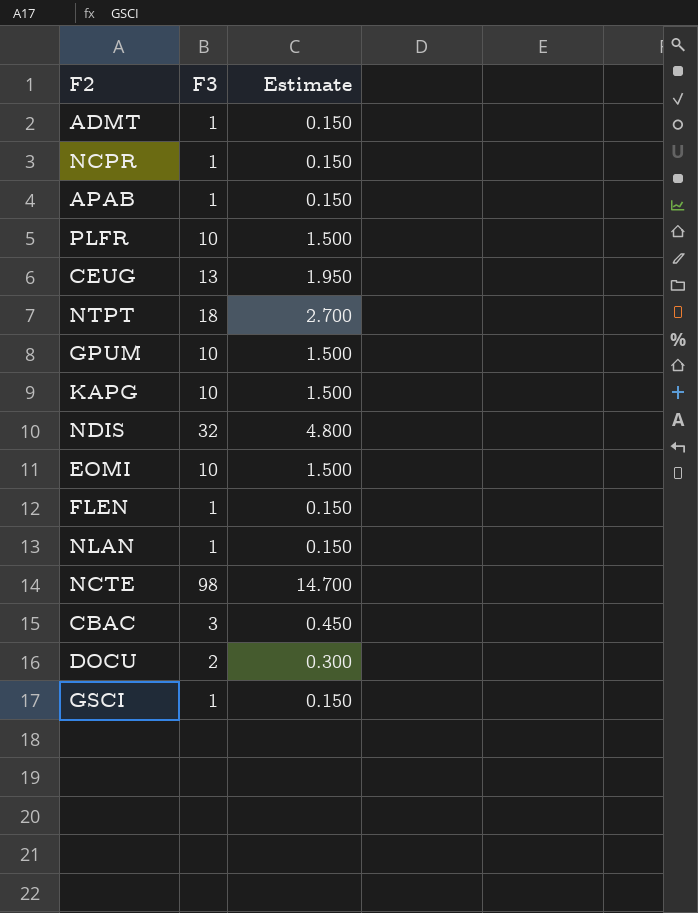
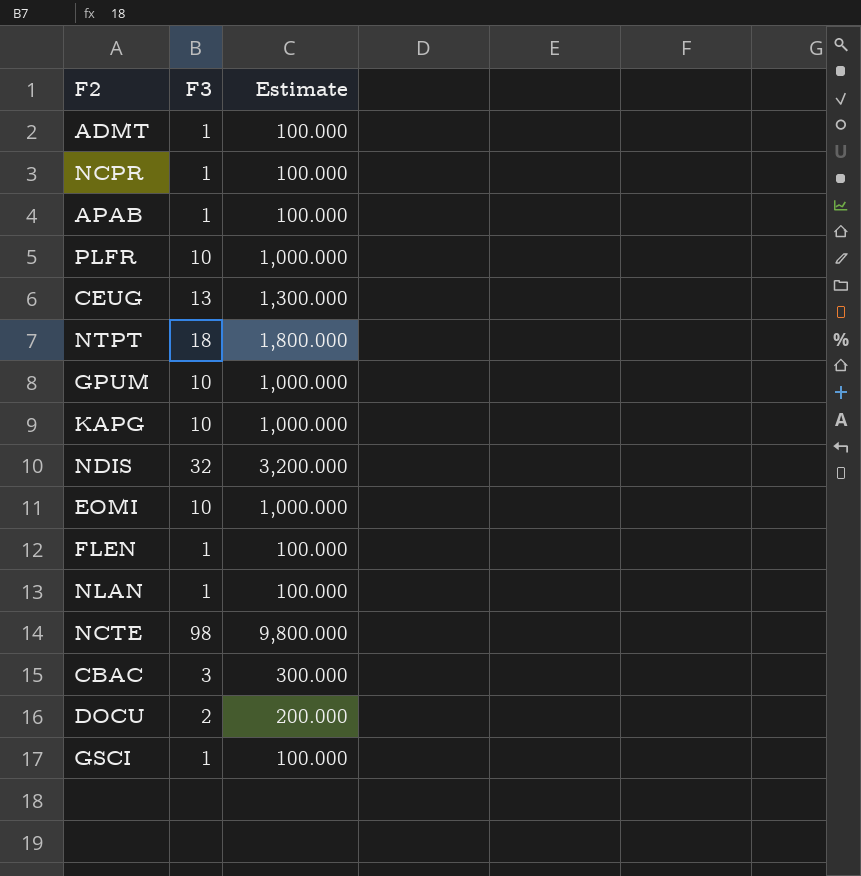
column Estimate | formula: [F3] * 0.15 -> [F3] * 100

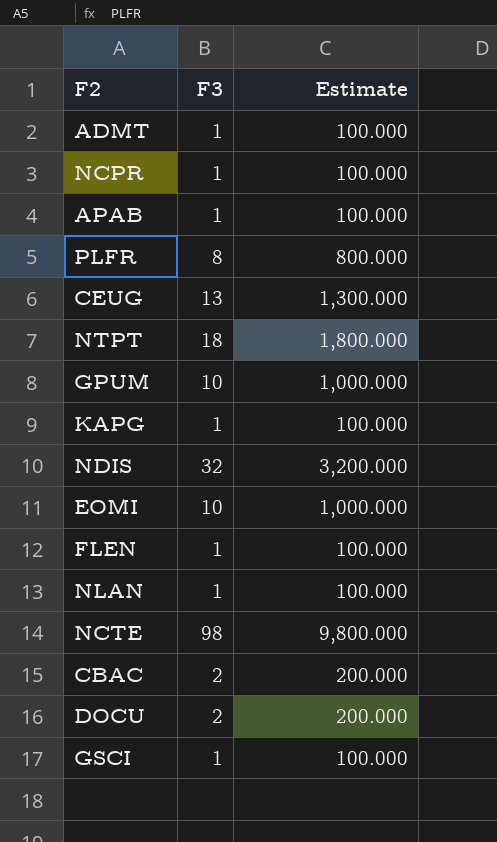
PLFR | F3: 10 -> 8
PLFR | Estimate: 1,000.000 -> 800.000
KAPG | F3: 10 -> 1
KAPG | Estimate: 1,000.000 -> 100.000
CBAC | F3: 3 -> 2
CBAC | Estimate: 300.000 -> 200.000

